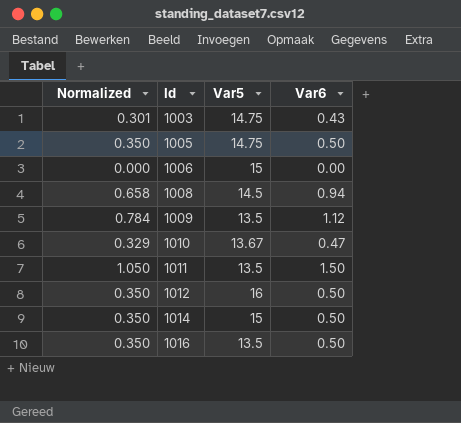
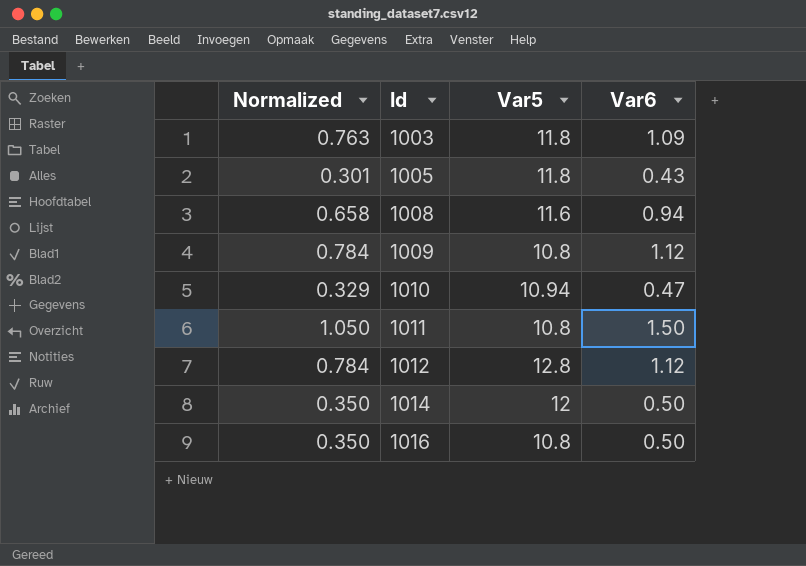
row 1006: 0.000 | 15 | 0.00 -> none
1003 | Normalized: 0.301 -> 0.763
1003 | Var5: 14.75 -> 11.8
1003 | Var6: 0.43 -> 1.09
1005 | Normalized: 0.350 -> 0.301
1005 | Var5: 14.75 -> 11.8
1005 | Var6: 0.50 -> 0.43
1008 | Var5: 14.5 -> 11.6
1009 | Var5: 13.5 -> 10.8
1010 | Var5: 13.67 -> 10.94
1011 | Var5: 13.5 -> 10.8
1012 | Normalized: 0.350 -> 0.784
1012 | Var5: 16 -> 12.8
1012 | Var6: 0.50 -> 1.12
1014 | Var5: 15 -> 12
1016 | Var5: 13.5 -> 10.8

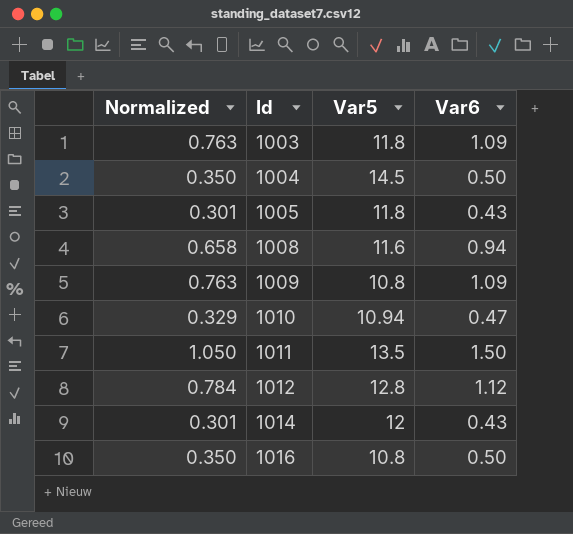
row 1004: none -> 0.350 | 14.5 | 0.50
1009 | Normalized: 0.784 -> 0.763
1009 | Var6: 1.12 -> 1.09
1011 | Var5: 10.8 -> 13.5
1014 | Normalized: 0.350 -> 0.301
1014 | Var6: 0.50 -> 0.43

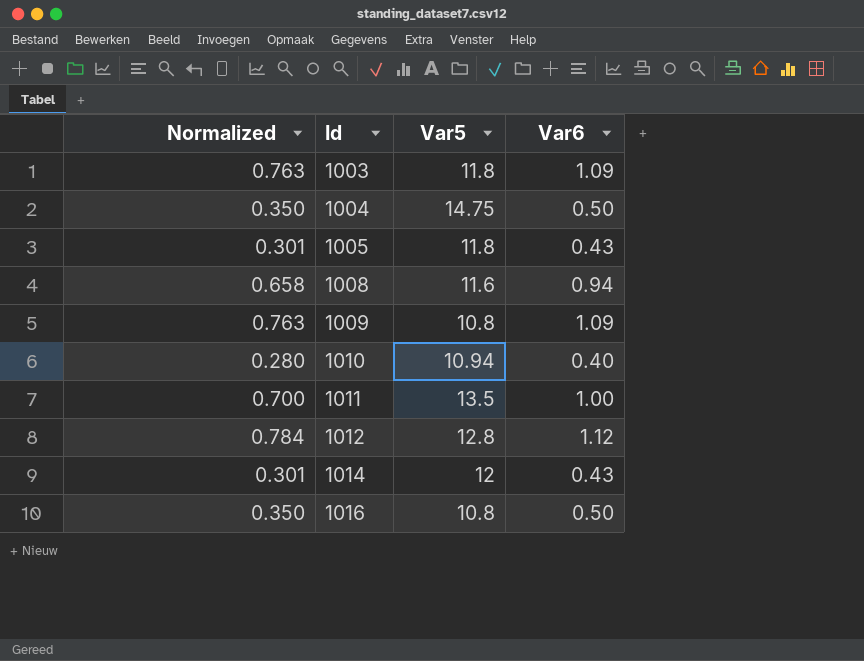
1004 | Var5: 14.5 -> 14.75
1010 | Normalized: 0.329 -> 0.280
1010 | Var6: 0.47 -> 0.40
1011 | Normalized: 1.050 -> 0.700
1011 | Var6: 1.50 -> 1.00

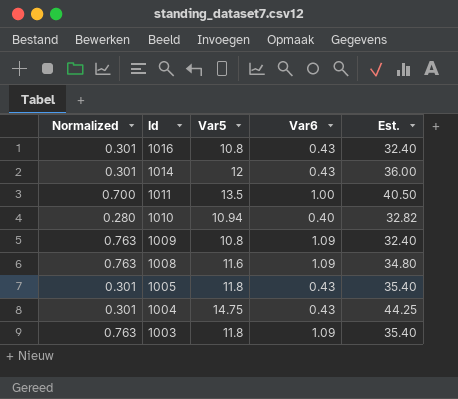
row order: Id ascending -> Id descending
column Est. | formula: none -> [Var5] * 3
row 1012: 0.784 | 12.8 | 1.12 -> none
1016 | Normalized: 0.350 -> 0.301
1016 | Var6: 0.50 -> 0.43
1008 | Normalized: 0.658 -> 0.763
1008 | Var6: 0.94 -> 1.09
1004 | Normalized: 0.350 -> 0.301
1004 | Var6: 0.50 -> 0.43

